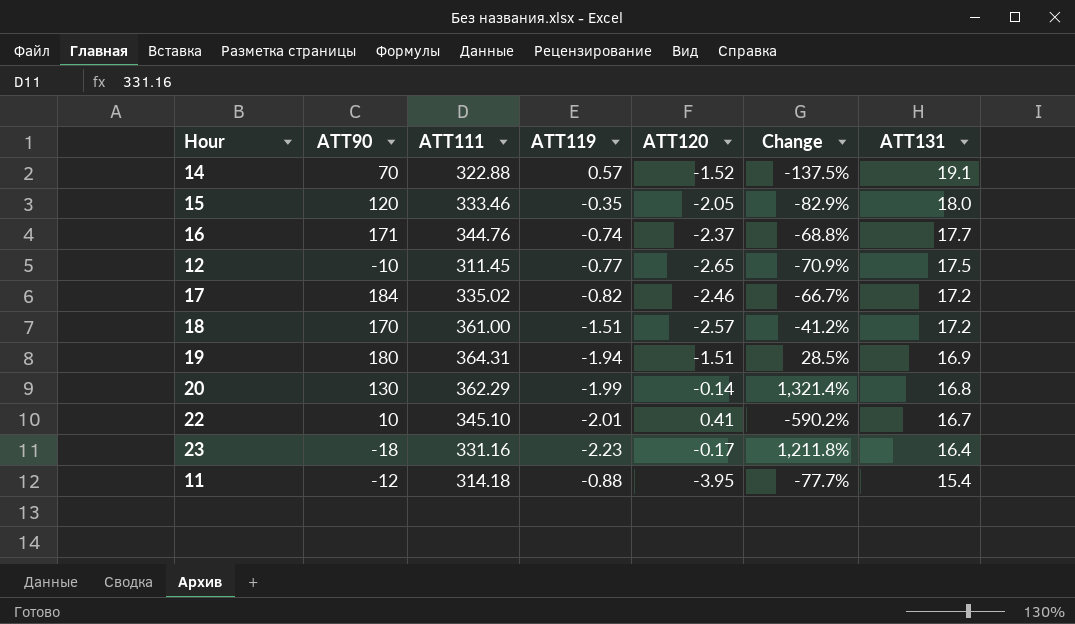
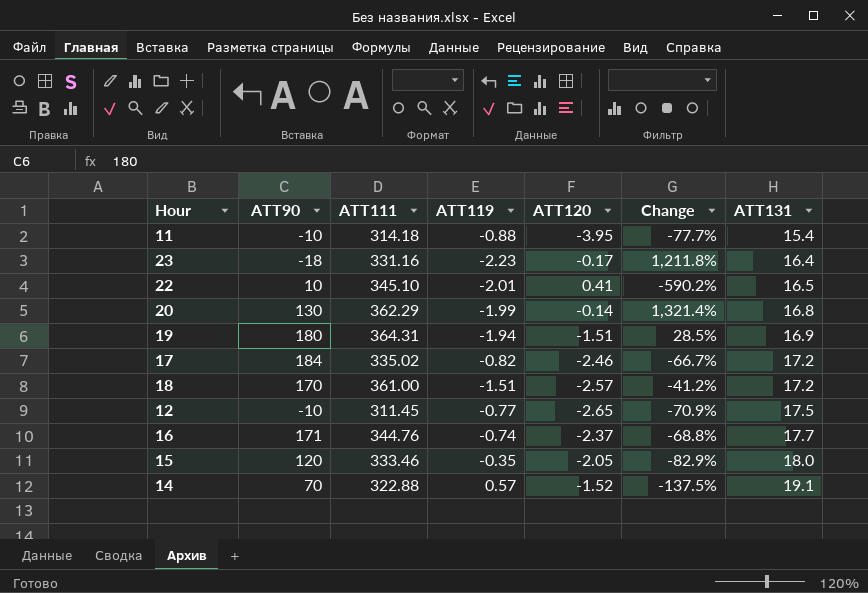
row order: ATT131 descending -> ATT131 ascending
11 | ATT90: -12 -> -10
22 | ATT131: 16.7 -> 16.5

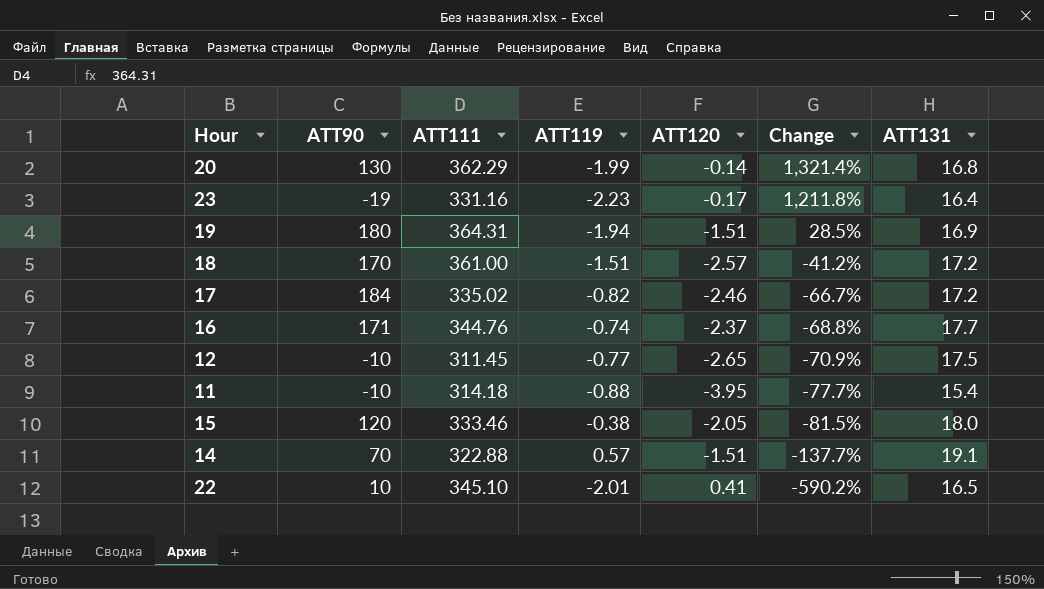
row order: ATT131 ascending -> Change descending
23 | ATT90: -18 -> -19
15 | ATT119: -0.35 -> -0.38
15 | Change: -82.9% -> -81.5%
14 | ATT120: -1.52 -> -1.51
14 | Change: -137.5% -> -137.7%

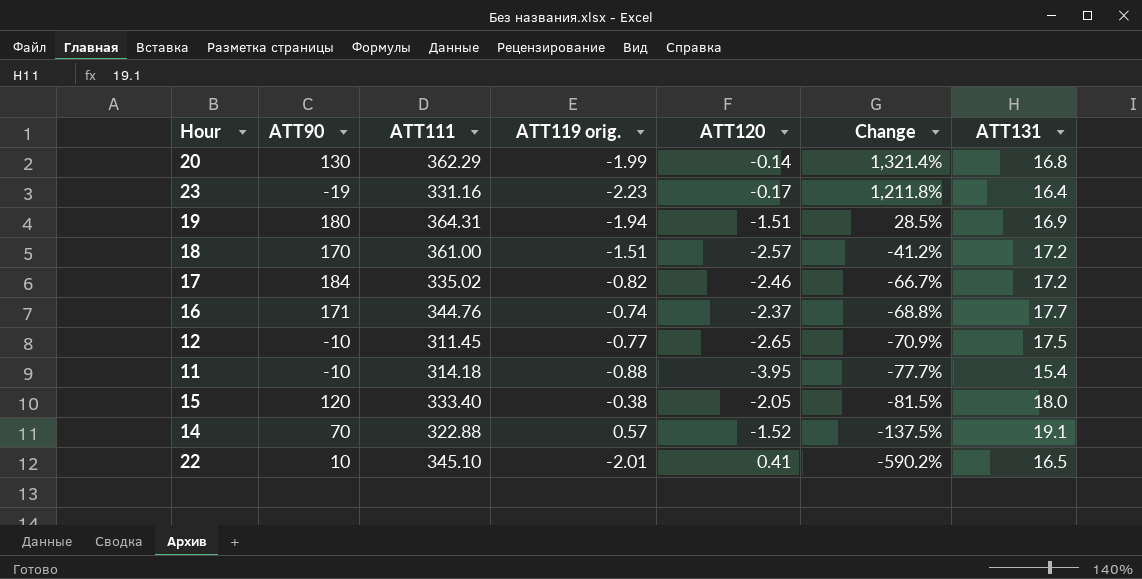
column name: ATT119 -> ATT119 orig.
15 | ATT111: 333.46 -> 333.40
14 | ATT120: -1.51 -> -1.52
14 | Change: -137.7% -> -137.5%

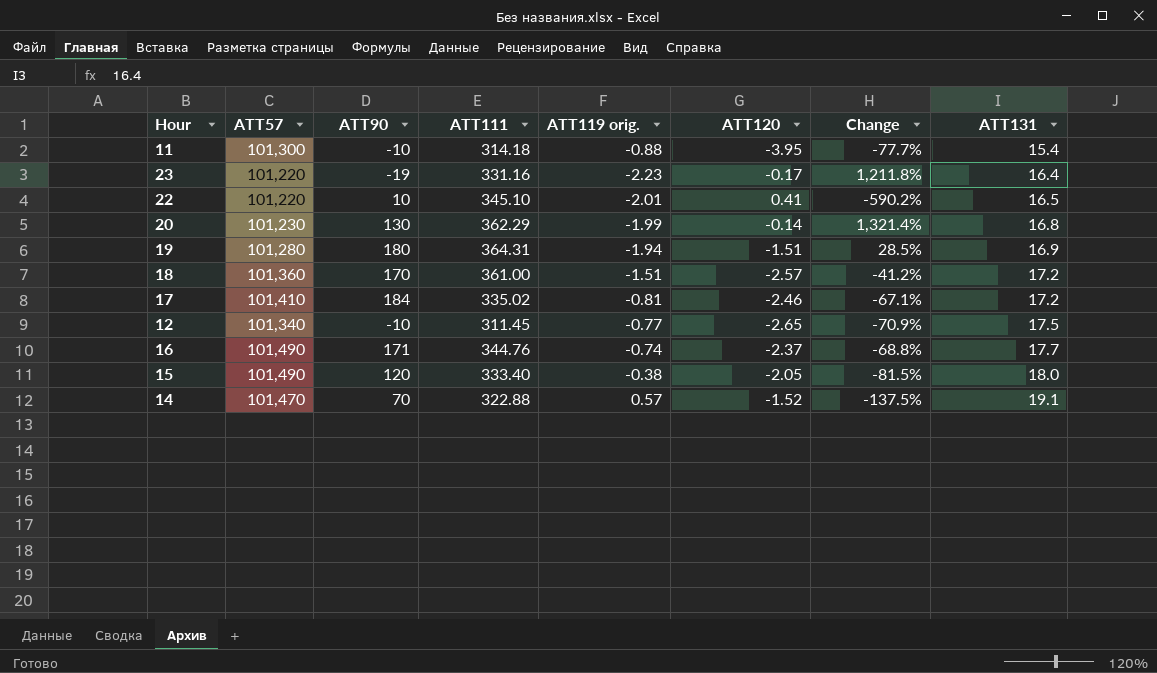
row order: Change descending -> ATT131 ascending
column ATT57 | position: none -> 2
17 | ATT119 orig.: -0.82 -> -0.81
17 | Change: -66.7% -> -67.1%

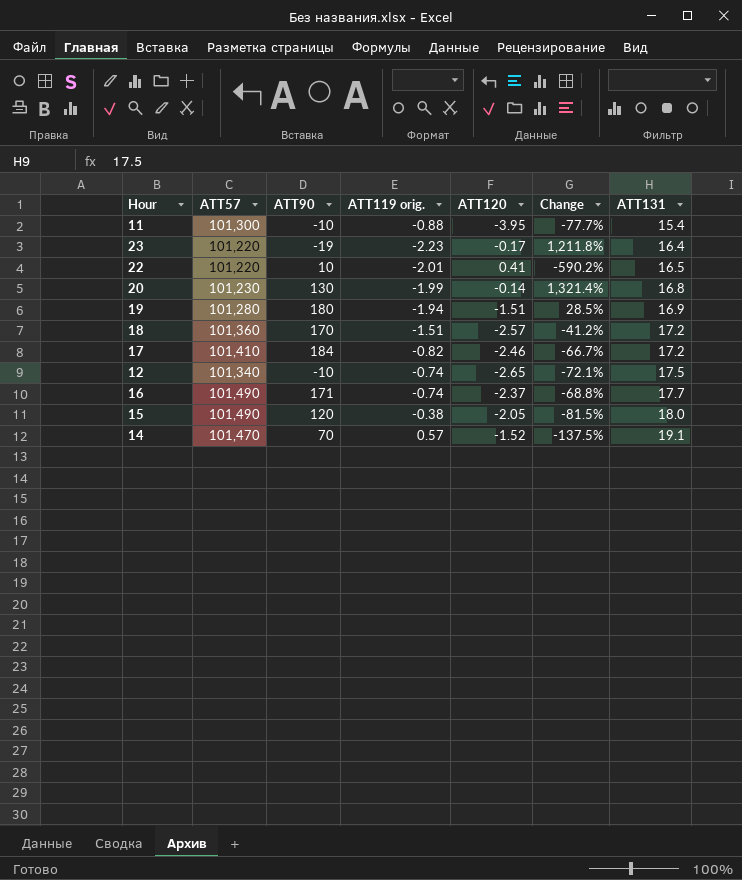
column ATT111 | position: 4 -> none
17 | ATT119 orig.: -0.81 -> -0.82
17 | Change: -67.1% -> -66.7%
12 | ATT119 orig.: -0.77 -> -0.74
12 | Change: -70.9% -> -72.1%

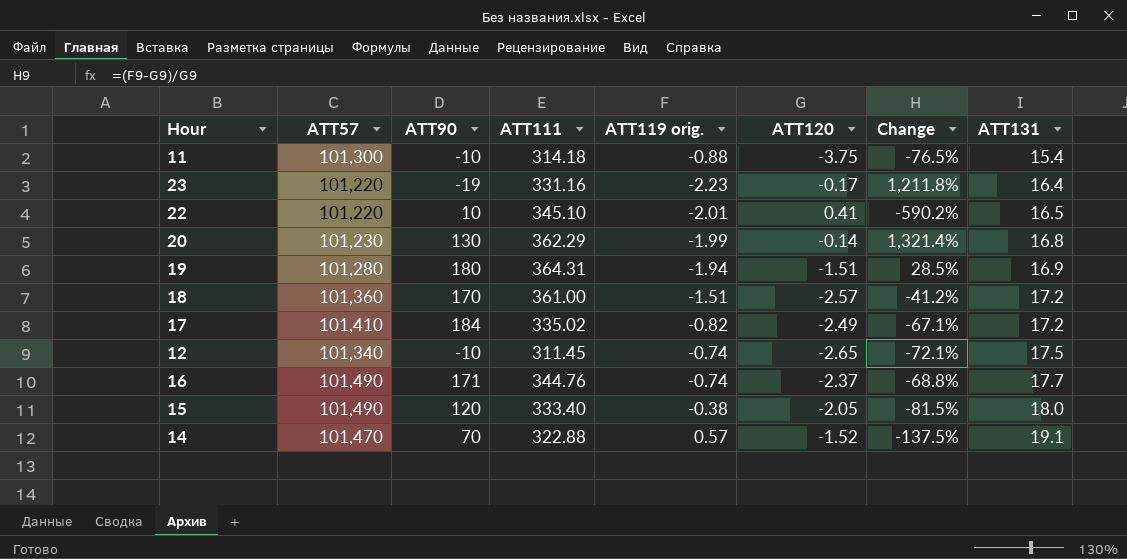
column ATT111 | position: none -> 4
11 | ATT120: -3.95 -> -3.75
11 | Change: -77.7% -> -76.5%
17 | ATT120: -2.46 -> -2.49
17 | Change: -66.7% -> -67.1%

